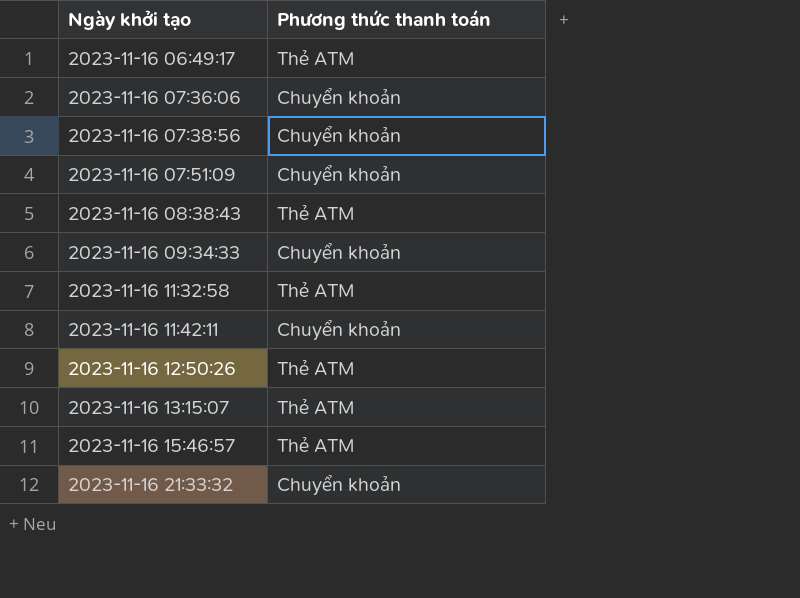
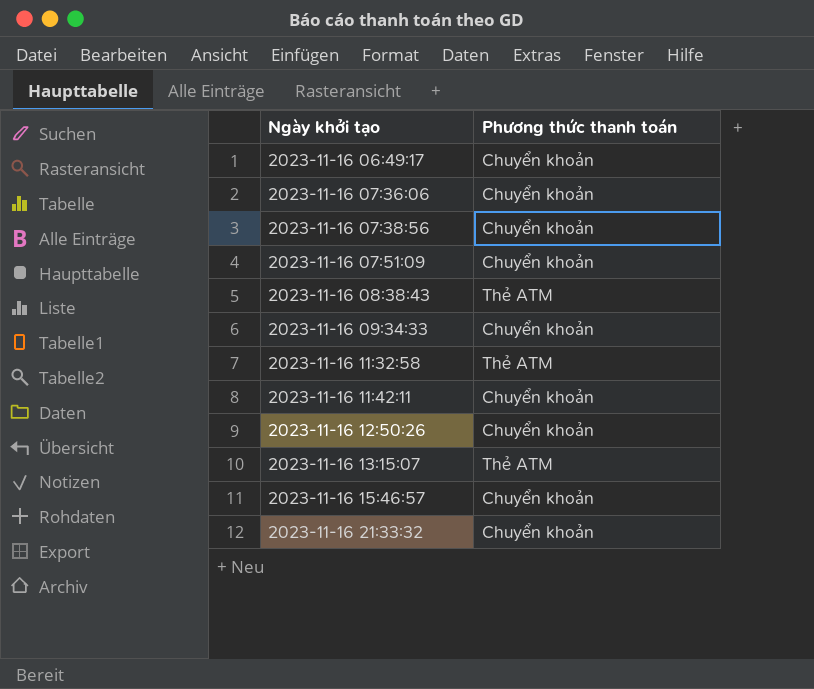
2023-11-16 06:49:17 | Phương thức thanh toán: Thẻ ATM -> Chuyển khoản
2023-11-16 12:50:26 | Phương thức thanh toán: Thẻ ATM -> Chuyển khoản
2023-11-16 15:46:57 | Phương thức thanh toán: Thẻ ATM -> Chuyển khoản

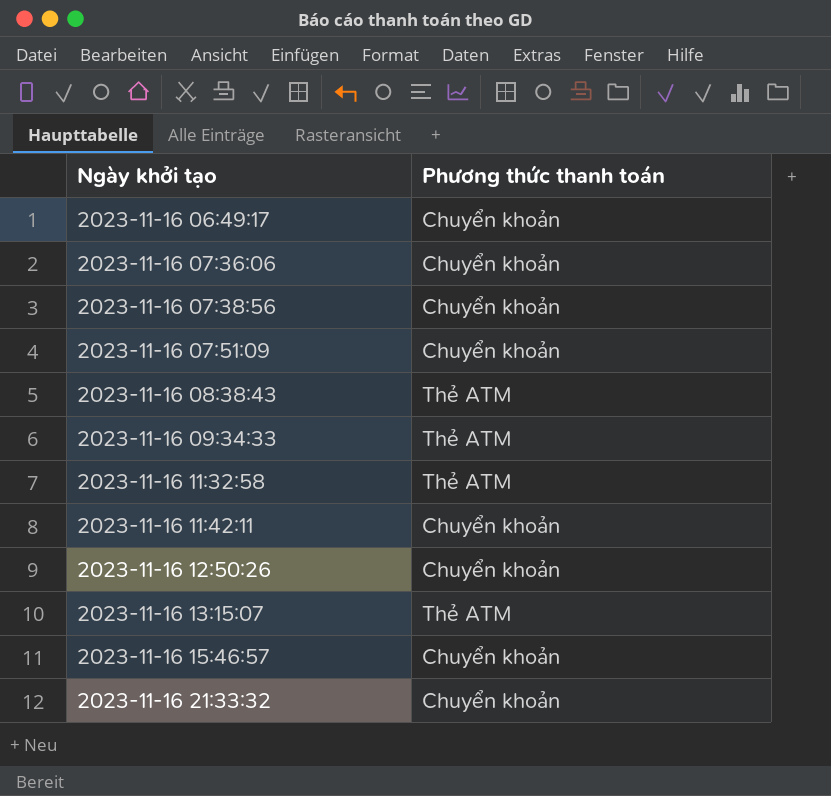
2023-11-16 09:34:33 | Phương thức thanh toán: Chuyển khoản -> Thẻ ATM

